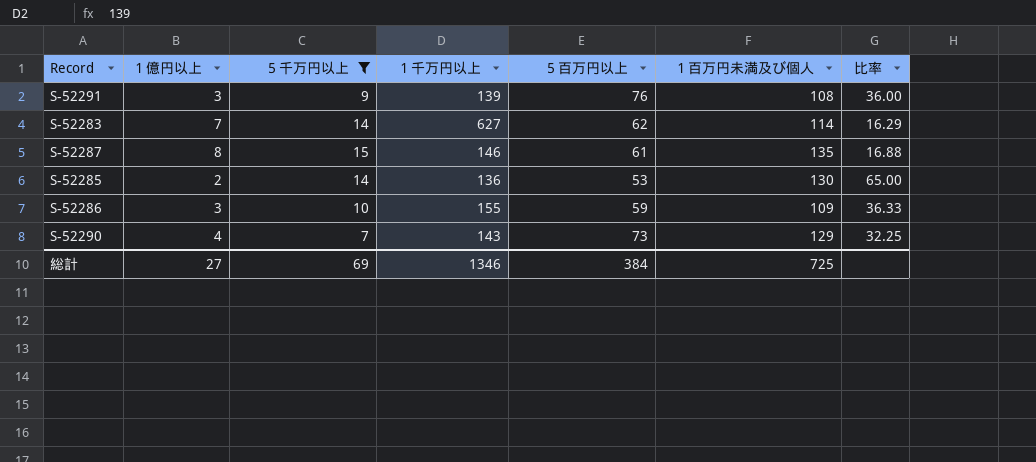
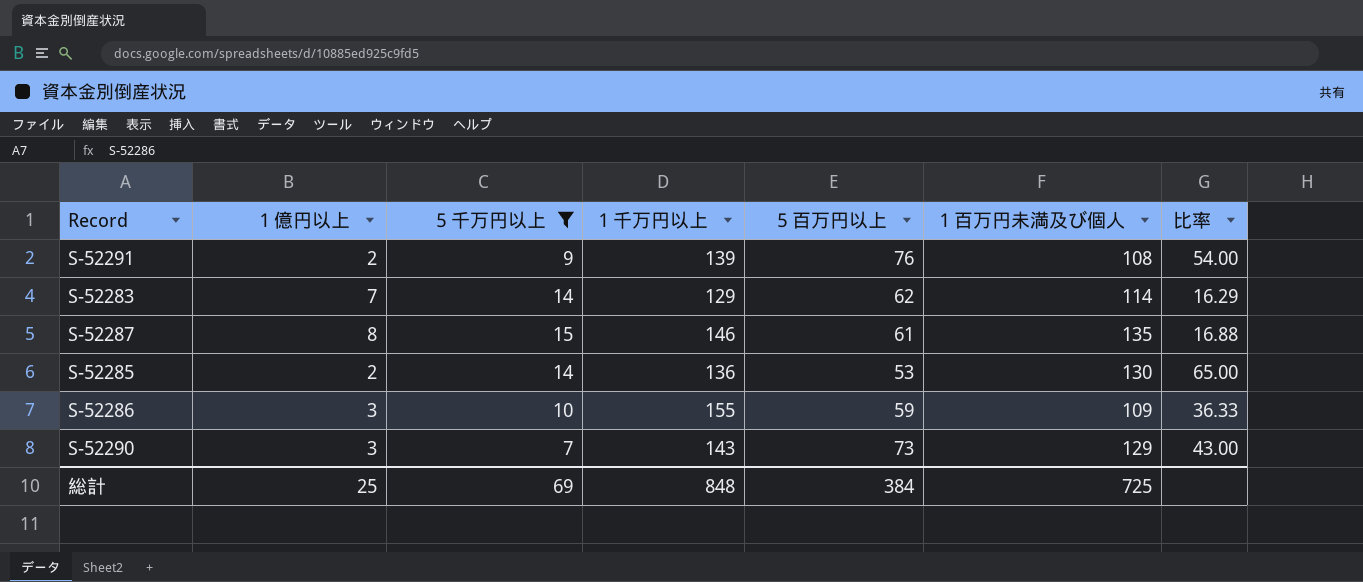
S-52291 | １億円以上: 3 -> 2
S-52291 | 比率: 36.00 -> 54.00
S-52283 | １千万円以上: 627 -> 129
S-52290 | １億円以上: 4 -> 3
S-52290 | 比率: 32.25 -> 43.00
総計 | １億円以上: 27 -> 25
総計 | １千万円以上: 1346 -> 848

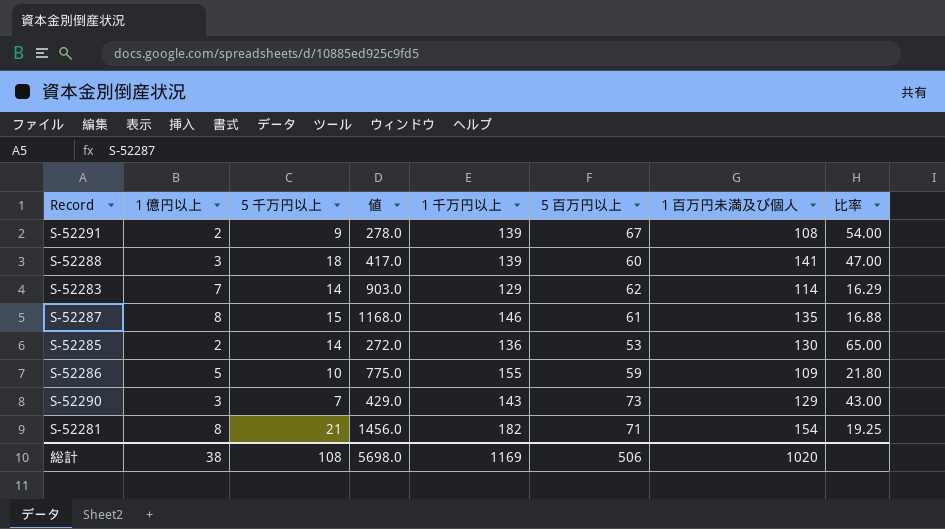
filter: ５千万円以上 <= 15 -> none
column 値 | formula: none -> [１億円以上] * [１千万円以上]
S-52291 | ５百万円以上: 76 -> 67
S-52286 | １億円以上: 3 -> 5
S-52286 | 比率: 36.33 -> 21.80
総計 | １億円以上: 25 -> 38
総計 | ５千万円以上: 69 -> 108
総計 | １千万円以上: 848 -> 1169
総計 | ５百万円以上: 384 -> 506
総計 | １百万円未満及び個人: 725 -> 1020

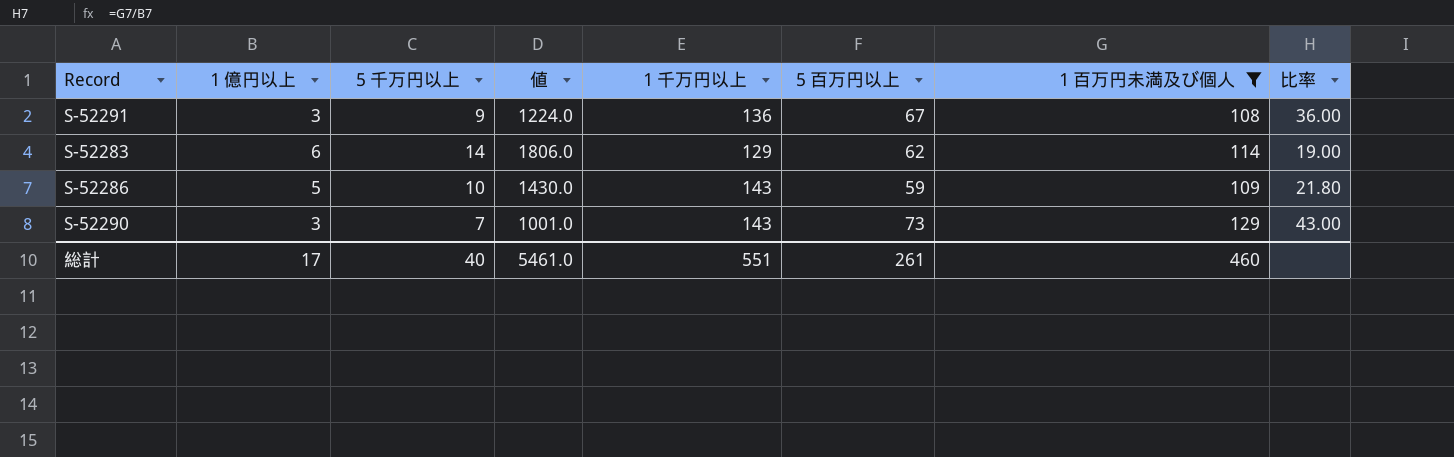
filter: none -> １百万円未満及び個人 <= 129
column 値 | formula: [１億円以上] * [１千万円以上] -> [５千万円以上] * [１千万円以上]
S-52291 | １億円以上: 2 -> 3
S-52291 | １千万円以上: 139 -> 136
S-52291 | 比率: 54.00 -> 36.00
S-52283 | １億円以上: 7 -> 6
S-52283 | 比率: 16.29 -> 19.00
S-52286 | １千万円以上: 155 -> 143
総計 | １億円以上: 38 -> 17
総計 | ５千万円以上: 108 -> 40
総計 | 値: 5698.0 -> 5461.0
総計 | １千万円以上: 1169 -> 551
総計 | ５百万円以上: 506 -> 261
総計 | １百万円未満及び個人: 1020 -> 460

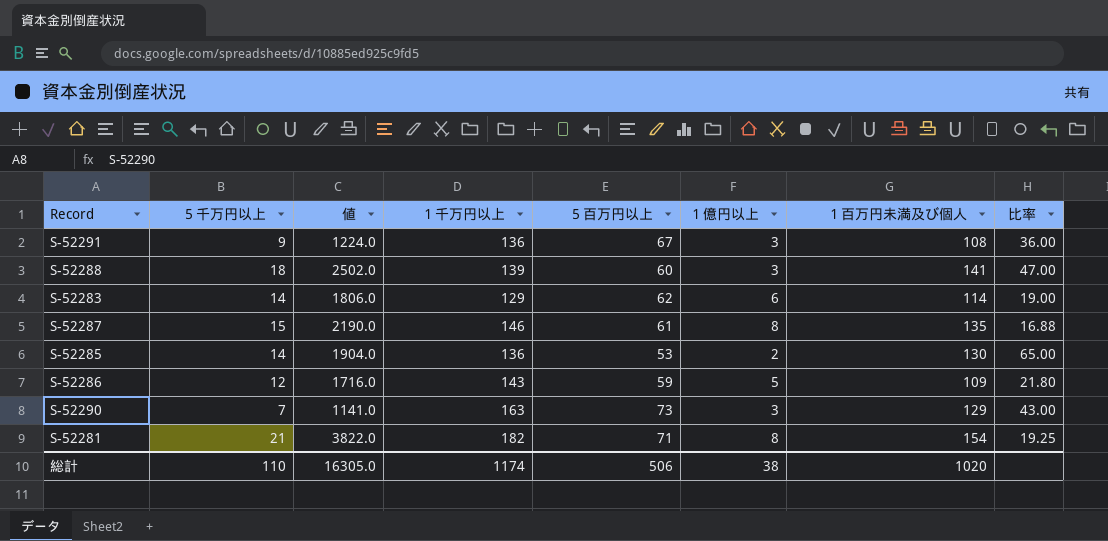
filter: １百万円未満及び個人 <= 129 -> none
column １億円以上 | position: 2 -> 6
S-52286 | ５千万円以上: 10 -> 12
S-52286 | 値: 1430.0 -> 1716.0
S-52290 | 値: 1001.0 -> 1141.0
S-52290 | １千万円以上: 143 -> 163
総計 | ５千万円以上: 40 -> 110
総計 | 値: 5461.0 -> 16305.0
総計 | １千万円以上: 551 -> 1174
総計 | ５百万円以上: 261 -> 506
総計 | １億円以上: 17 -> 38
総計 | １百万円未満及び個人: 460 -> 1020

